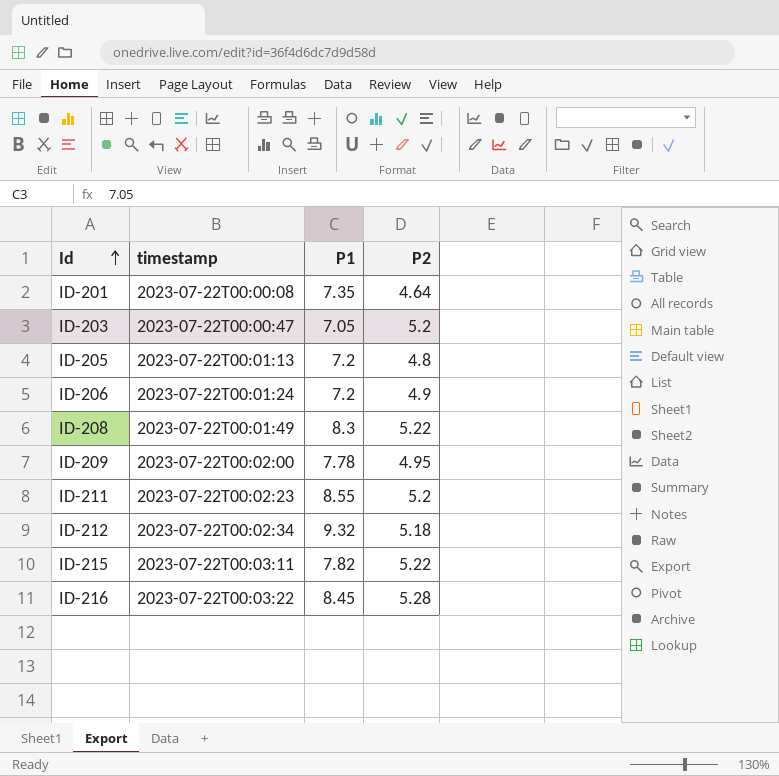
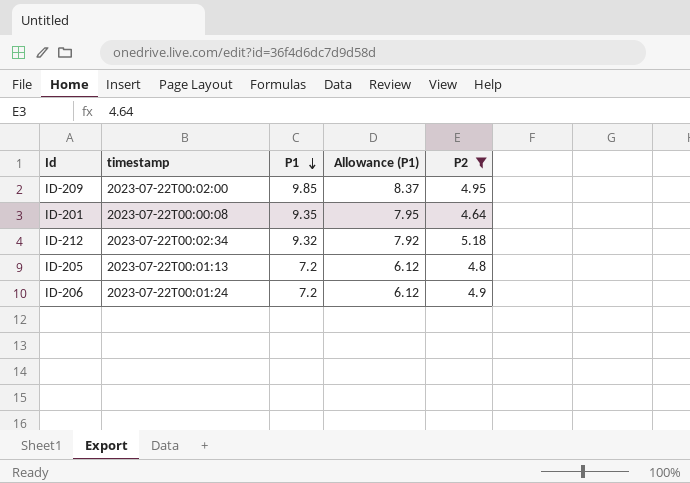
filter: none -> P2 <= 5.18
row order: Id ascending -> P1 descending
column Allowance (P1) | formula: none -> [P1] * 0.85
ID-209 | P1: 7.78 -> 9.85
ID-201 | P1: 7.35 -> 9.35

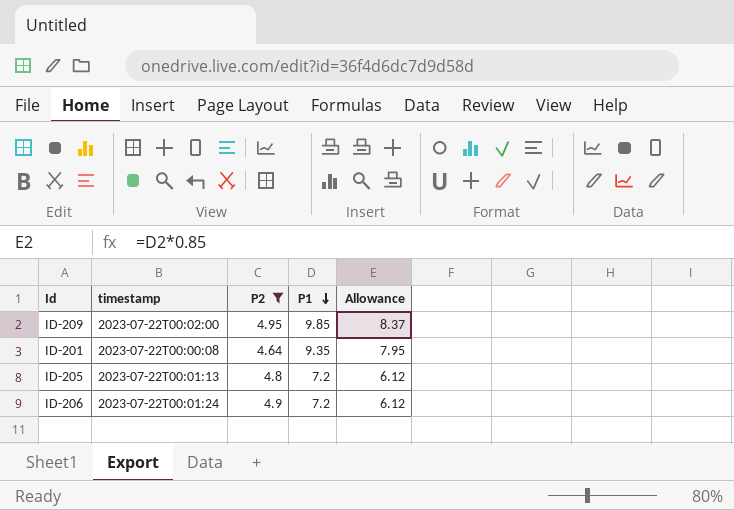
column P2 | position: 5 -> 3
column name: Allowance (P1) -> Allowance
row ID-212: 2023-07-22T00:02:34 | 9.32 | 7.92 | 5.18 -> none

